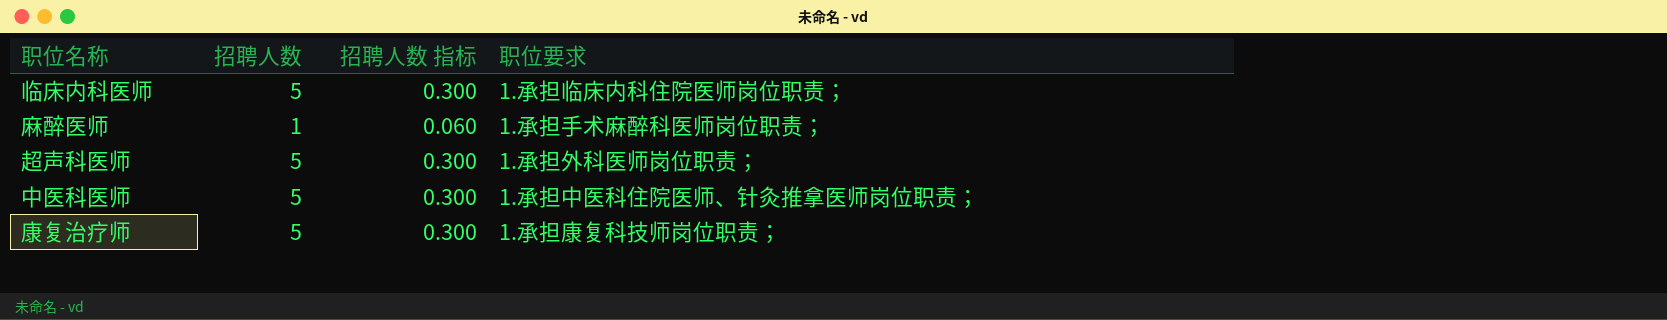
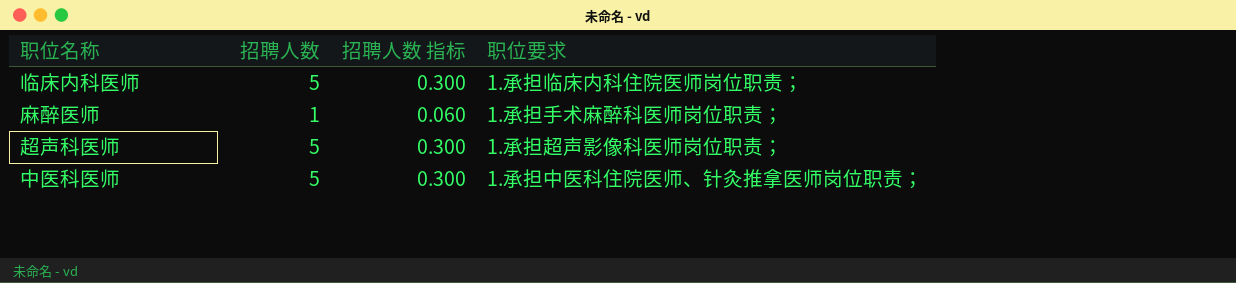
row 康复治疗师: 5 | 0.300 | 1.承担康复科技师岗位职责； -> none
超声科医师 | 职位要求: 1.承担外科医师岗位职责； -> 1.承担超声影像科医师岗位职责；

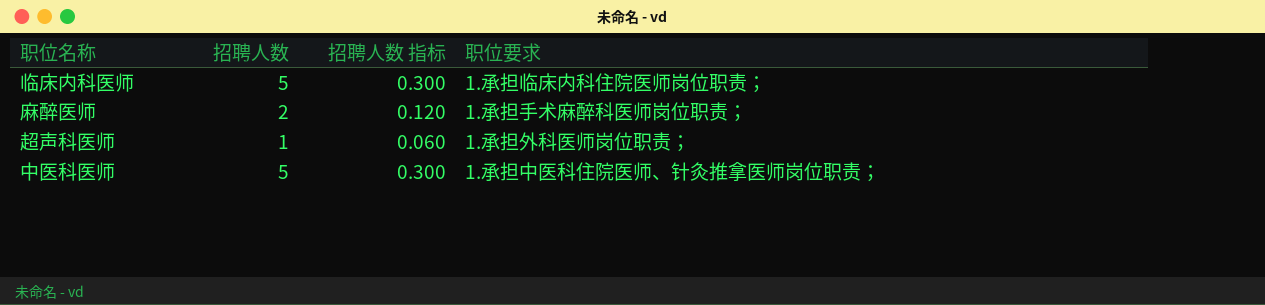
麻醉医师 | 招聘人数: 1 -> 2
麻醉医师 | 招聘人数 指标: 0.060 -> 0.120
超声科医师 | 招聘人数: 5 -> 1
超声科医师 | 招聘人数 指标: 0.300 -> 0.060
超声科医师 | 职位要求: 1.承担超声影像科医师岗位职责； -> 1.承担外科医师岗位职责；

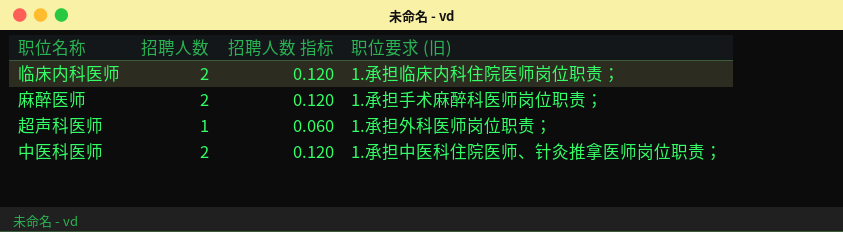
column name: 职位要求 -> 职位要求 (旧)
临床内科医师 | 招聘人数: 5 -> 2
临床内科医师 | 招聘人数 指标: 0.300 -> 0.120
中医科医师 | 招聘人数: 5 -> 2
中医科医师 | 招聘人数 指标: 0.300 -> 0.120

